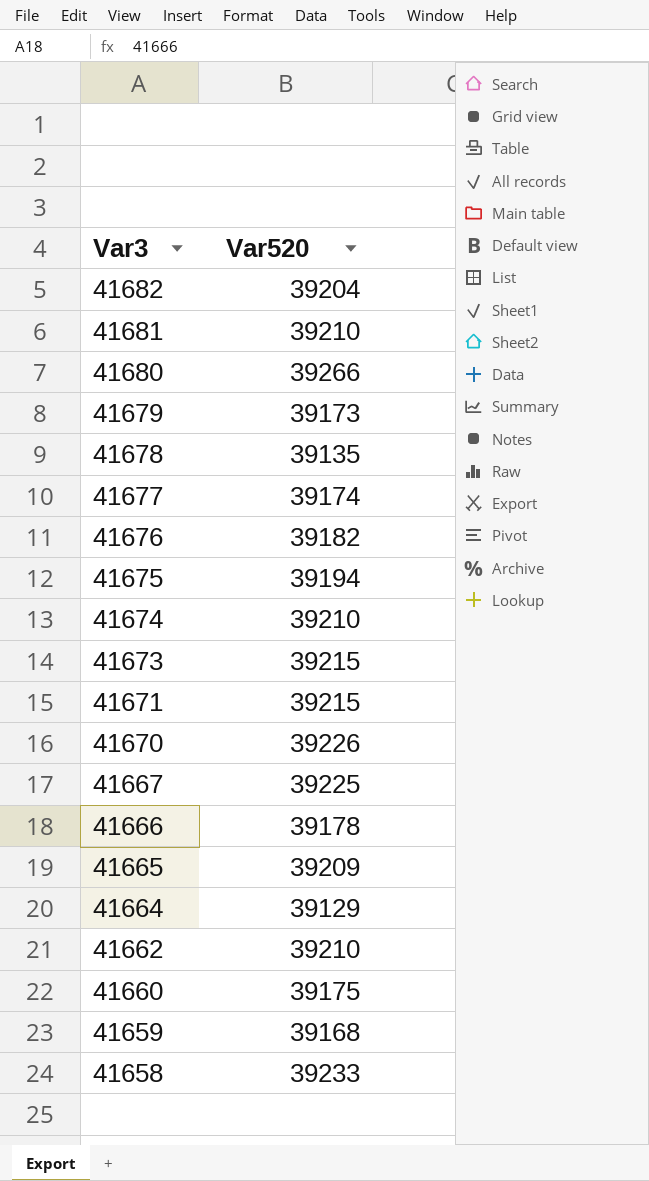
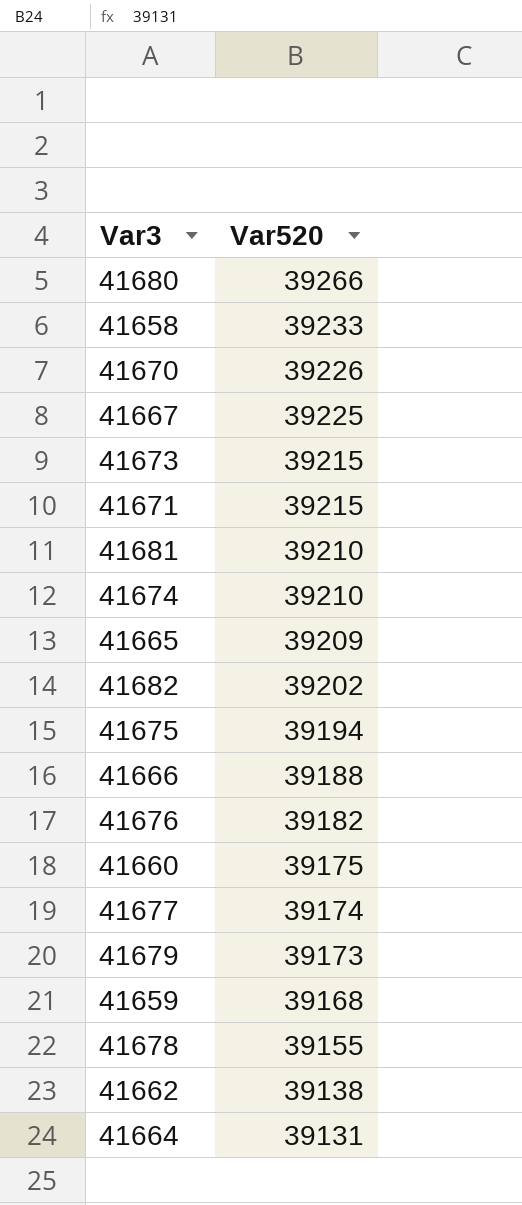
row order: Var3 descending -> Var520 descending
41682 | Var520: 39204 -> 39202
41666 | Var520: 39178 -> 39188
41678 | Var520: 39135 -> 39155
41662 | Var520: 39210 -> 39138
41664 | Var520: 39129 -> 39131

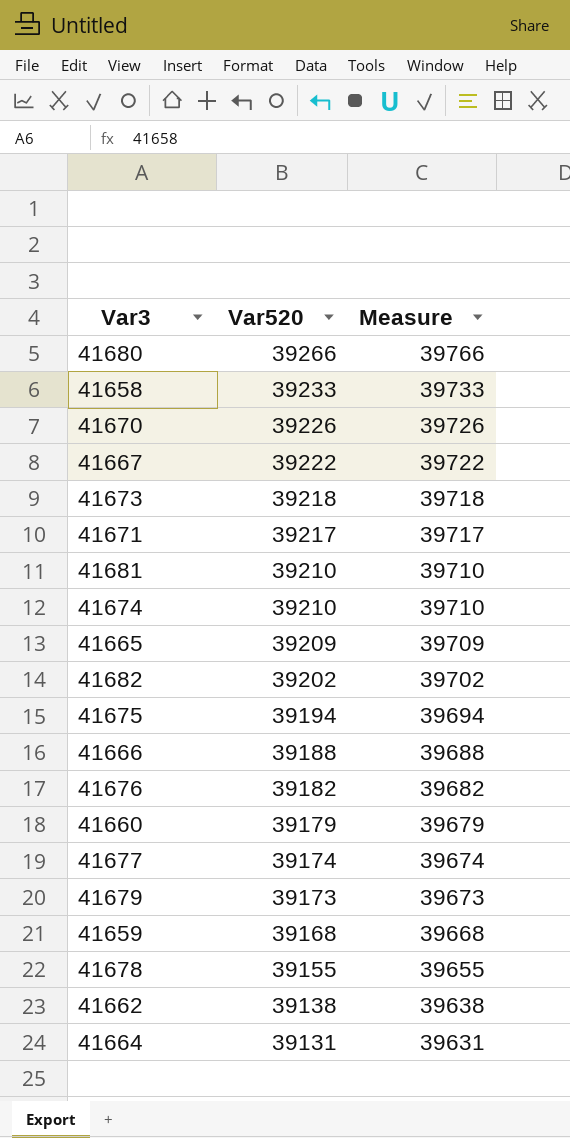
column Measure | formula: none -> [Var520] + 500
41667 | Var520: 39225 -> 39222
41673 | Var520: 39215 -> 39218
41671 | Var520: 39215 -> 39217
41660 | Var520: 39175 -> 39179

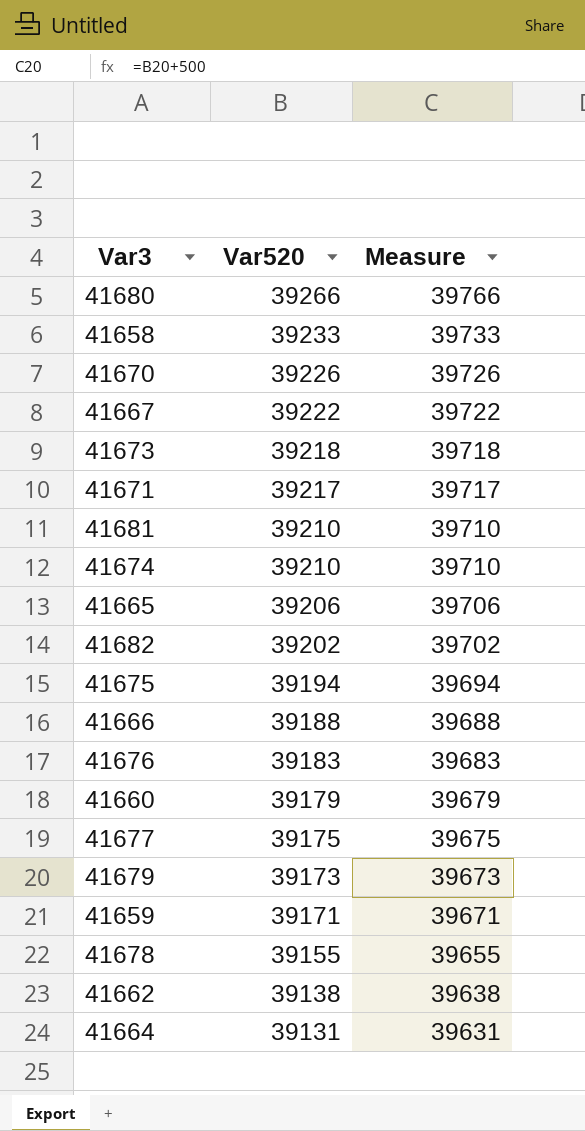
41665 | Var520: 39209 -> 39206
41665 | Measure: 39709 -> 39706
41676 | Var520: 39182 -> 39183
41676 | Measure: 39682 -> 39683
41677 | Var520: 39174 -> 39175
41677 | Measure: 39674 -> 39675
41659 | Var520: 39168 -> 39171
41659 | Measure: 39668 -> 39671

